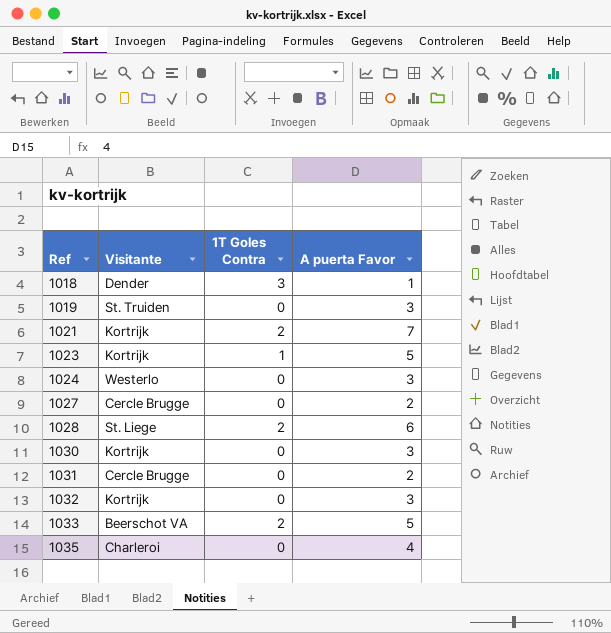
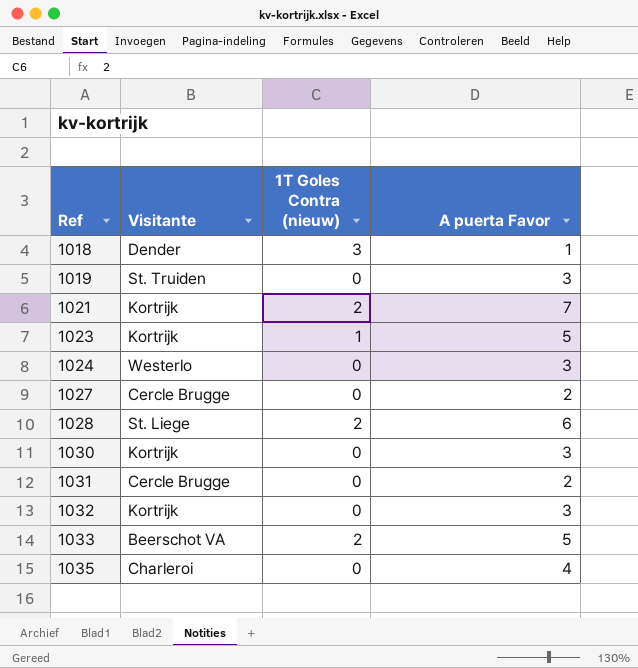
column name: 1T Goles Contra -> 1T Goles Contra (nieuw)

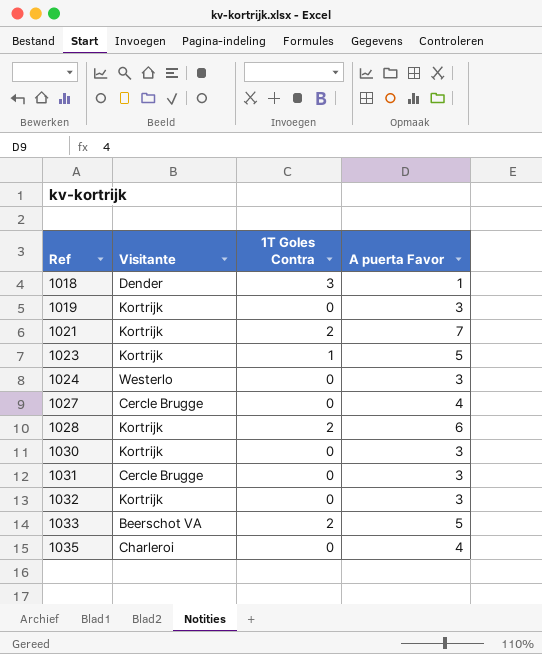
column name: 1T Goles Contra (nieuw) -> 1T Goles Contra
1019 | Visitante: St. Truiden -> Kortrijk
1027 | A puerta Favor: 2 -> 4
1028 | Visitante: St. Liege -> Kortrijk
1031 | A puerta Favor: 2 -> 3

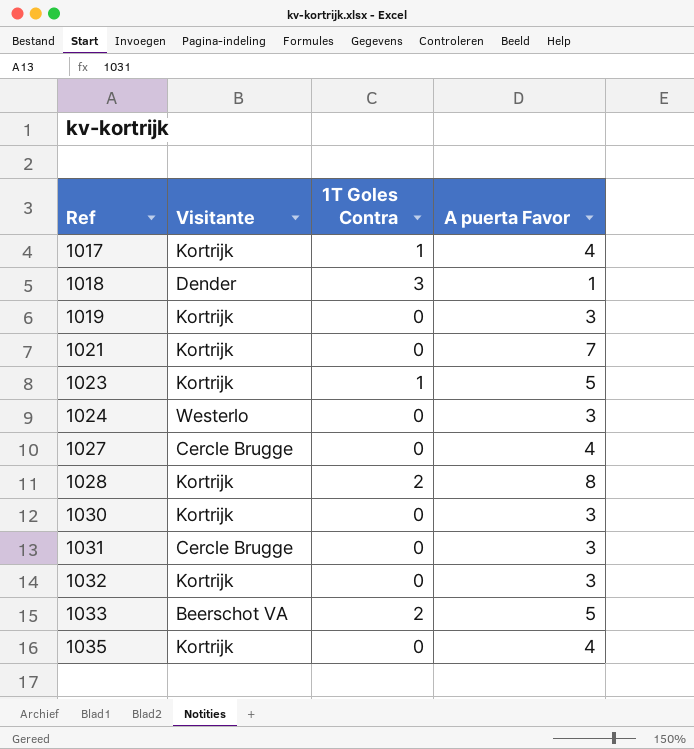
row 1017: none -> Kortrijk | 1 | 4
1021 | 1T Goles Contra: 2 -> 0
1028 | A puerta Favor: 6 -> 8
1035 | Visitante: Charleroi -> Kortrijk

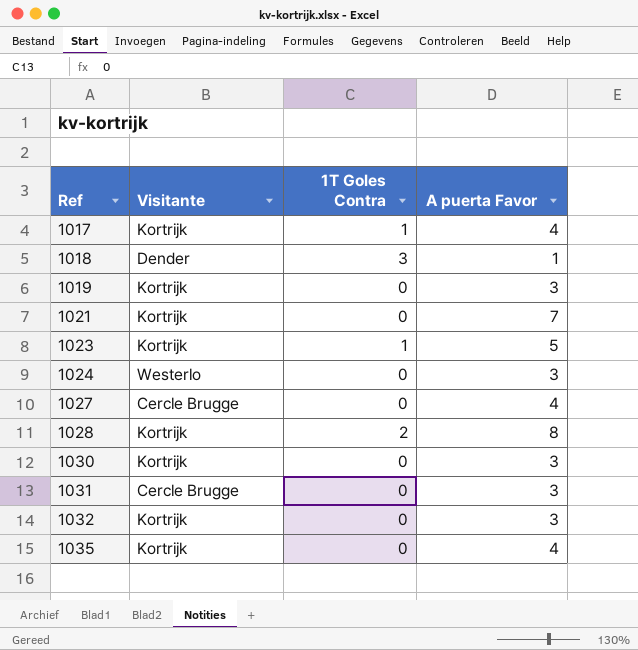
row 1033: Beerschot VA | 2 | 5 -> none

